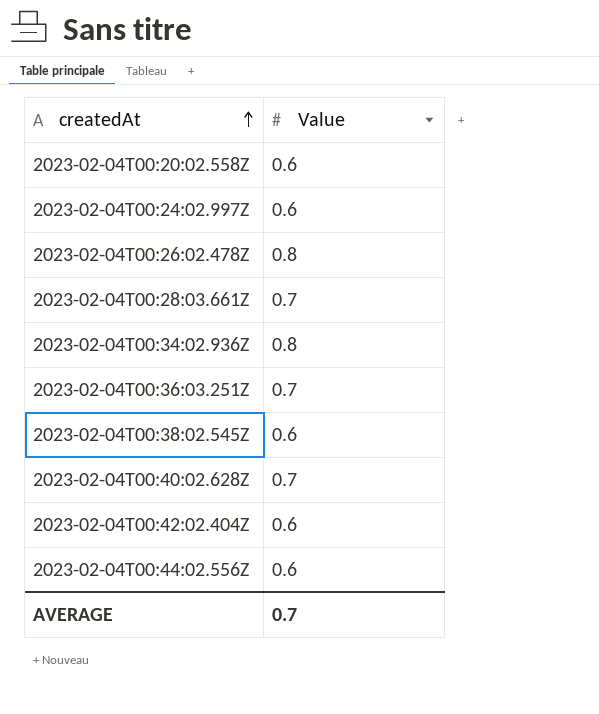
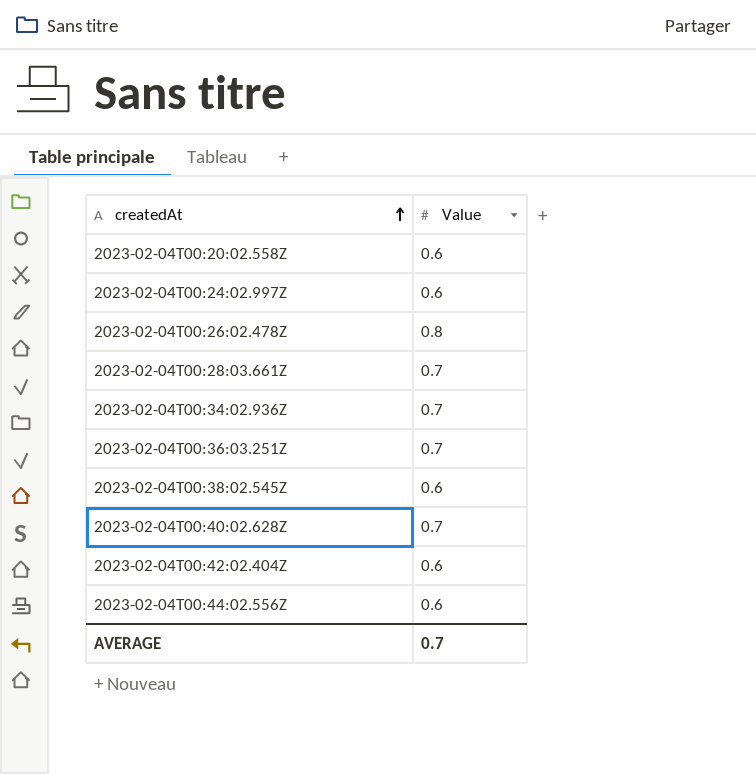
2023-02-04T00:34:02.936Z | Value: 0.8 -> 0.7

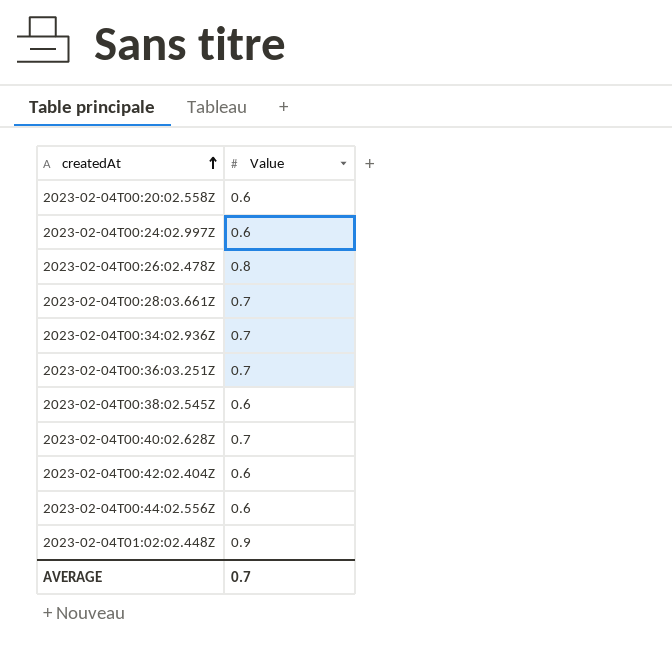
row 2023-02-04T01:02:02.448Z: none -> 0.9

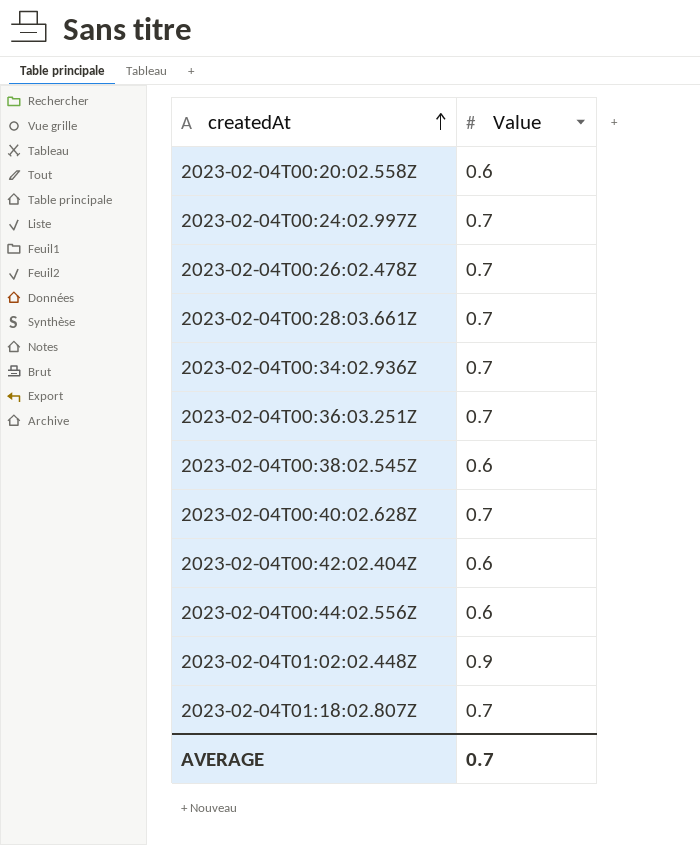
2023-02-04T00:24:02.997Z | Value: 0.6 -> 0.7
2023-02-04T00:26:02.478Z | Value: 0.8 -> 0.7
row 2023-02-04T01:18:02.807Z: none -> 0.7

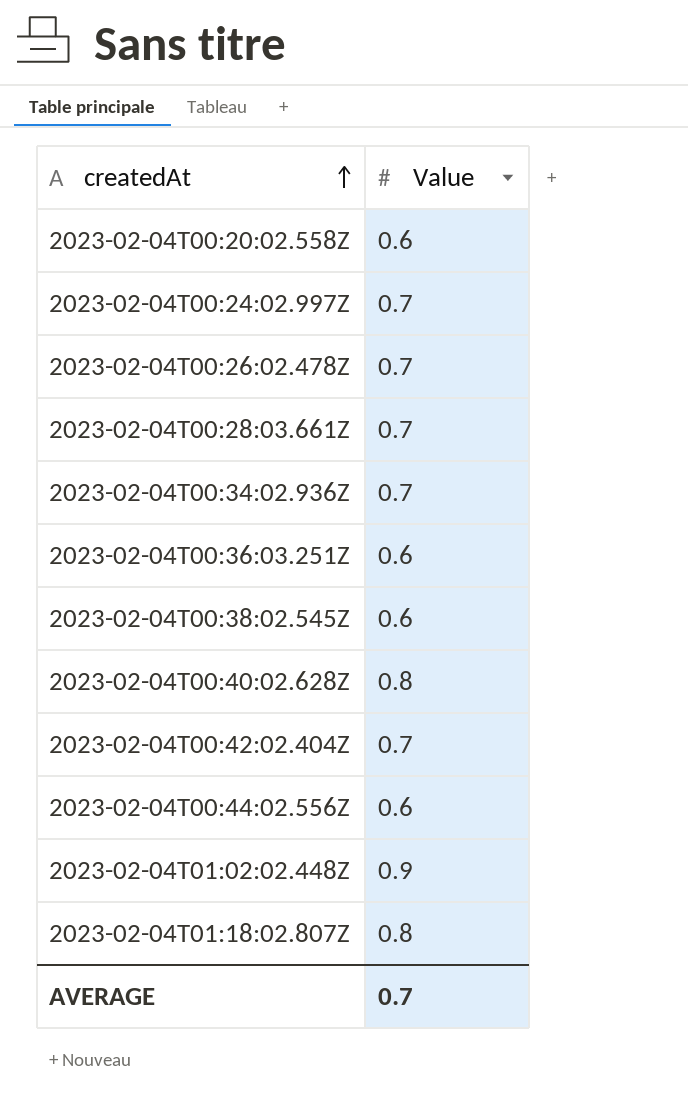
2023-02-04T00:36:03.251Z | Value: 0.7 -> 0.6
2023-02-04T00:40:02.628Z | Value: 0.7 -> 0.8
2023-02-04T00:42:02.404Z | Value: 0.6 -> 0.7
2023-02-04T01:18:02.807Z | Value: 0.7 -> 0.8

